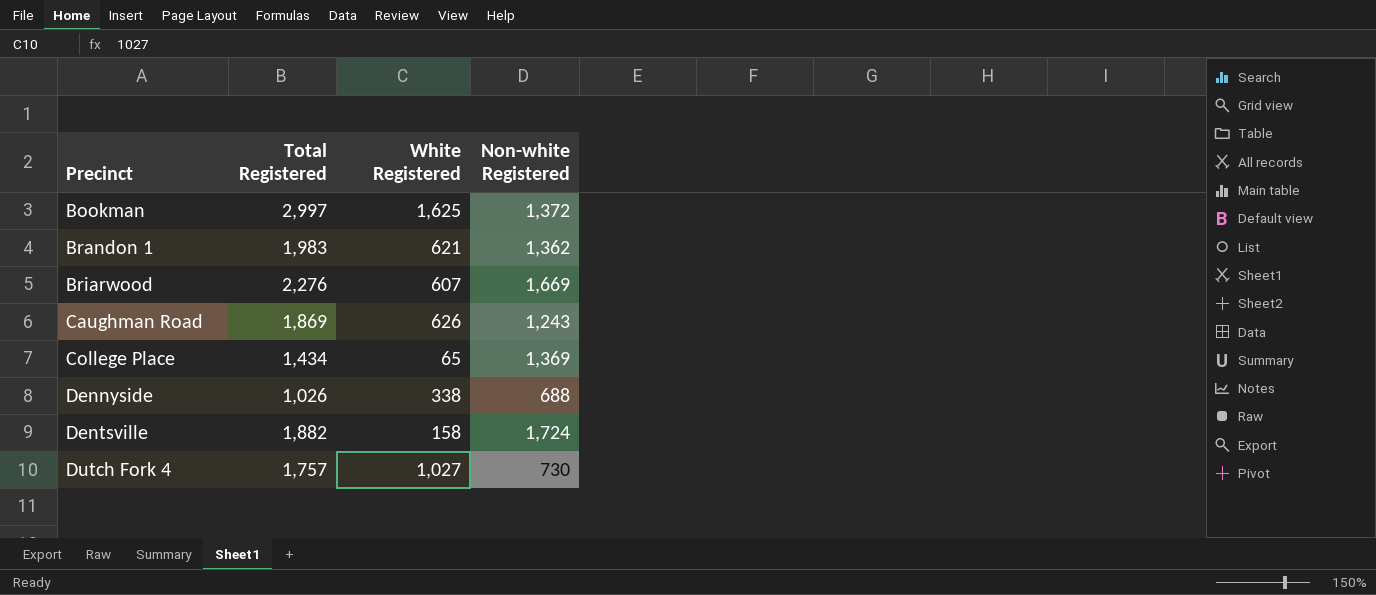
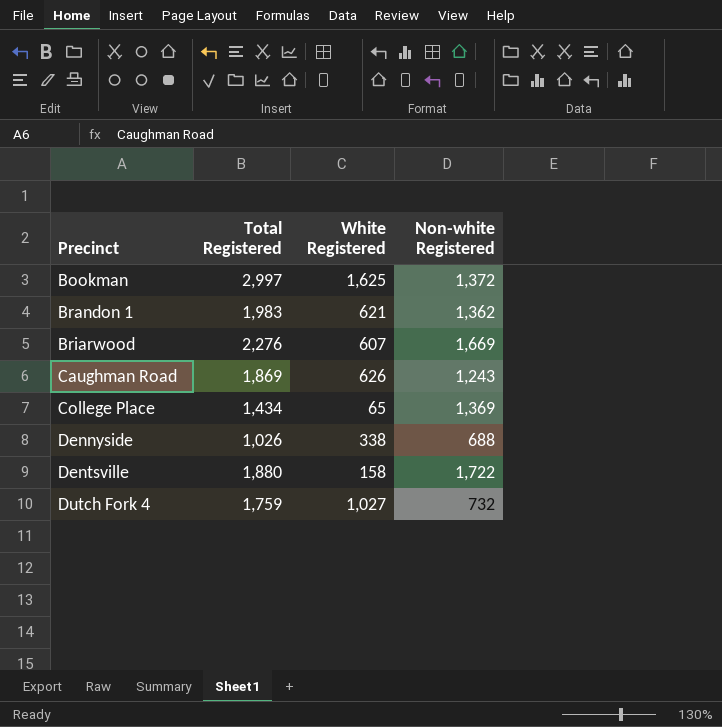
Dentsville | Total Registered: 1,882 -> 1,880
Dentsville | Non-white Registered: 1,724 -> 1,722
Dutch Fork 4 | Total Registered: 1,757 -> 1,759
Dutch Fork 4 | Non-white Registered: 730 -> 732

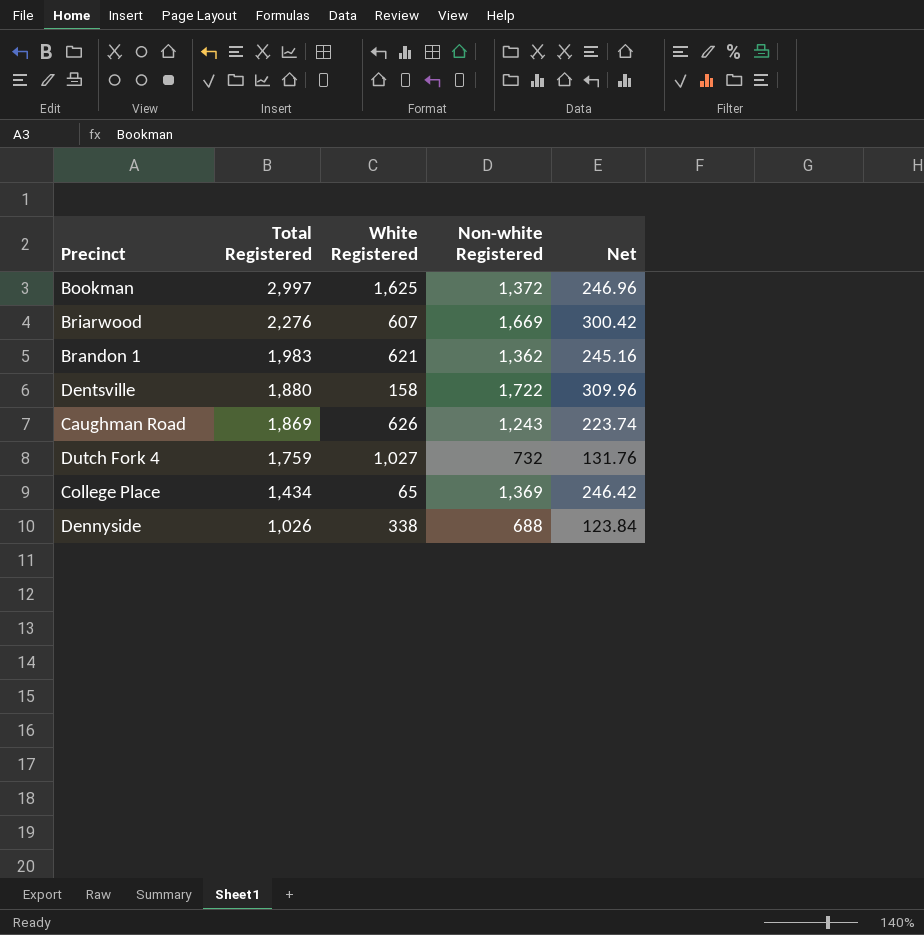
row order: Precinct ascending -> Total Registered descending
column Net | formula: none -> [Non-white Registered] * 0.18

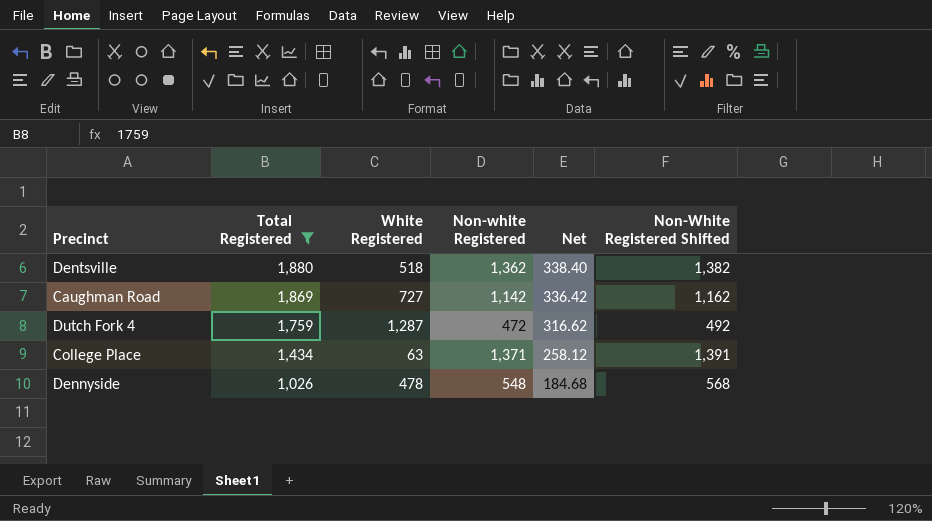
filter: none -> Total Registered <= 1,880
column Net | formula: [Non-white Registered] * 0.18 -> [Total Registered] * 0.18
column Non-White Registered Shifted | formula: none -> [Non-white Registered] + 20
Dentsville | White Registered: 158 -> 518
Dentsville | Non-white Registered: 1,722 -> 1,362
Caughman Road | White Registered: 626 -> 727
Caughman Road | Non-white Registered: 1,243 -> 1,142
Dutch Fork 4 | White Registered: 1,027 -> 1,287
Dutch Fork 4 | Non-white Registered: 732 -> 472
College Place | White Registered: 65 -> 63
College Place | Non-white Registered: 1,369 -> 1,371
Dennyside | White Registered: 338 -> 478
Dennyside | Non-white Registered: 688 -> 548

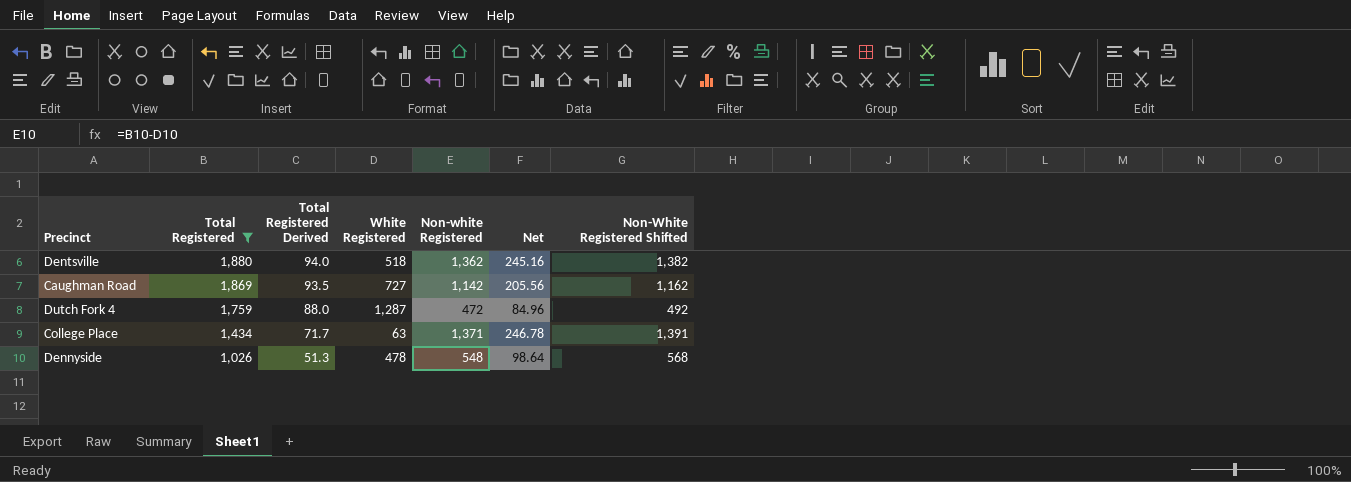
column Total Registered Derived | formula: none -> [Total Registered] * 0.05
column Net | formula: [Total Registered] * 0.18 -> [Non-white Registered] * 0.18

